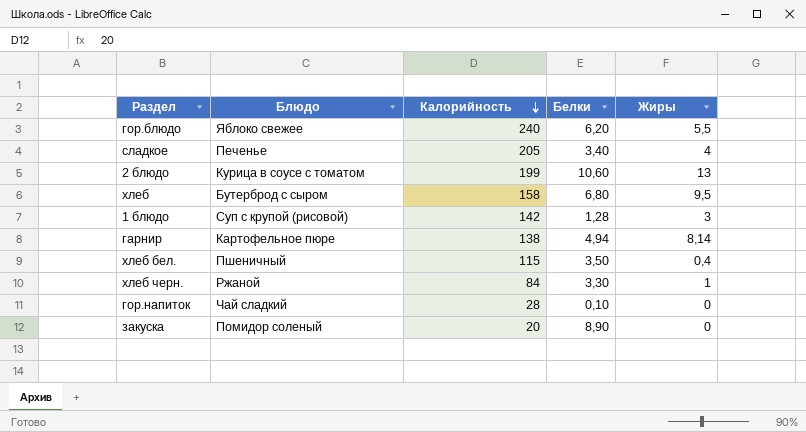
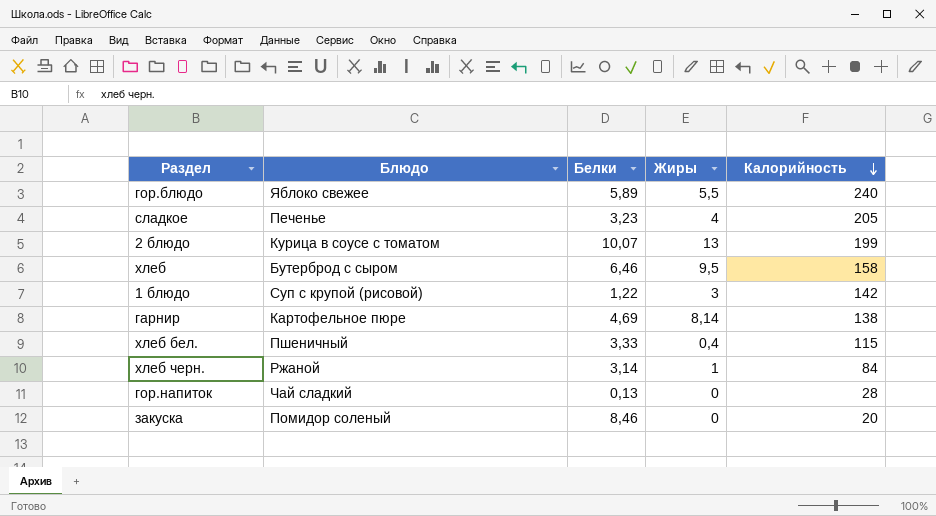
column Калорийность | position: 3 -> 5
гор.блюдо | Белки: 6,20 -> 5,89
сладкое | Белки: 3,40 -> 3,23
2 блюдо | Белки: 10,60 -> 10,07
хлеб | Белки: 6,80 -> 6,46
1 блюдо | Белки: 1,28 -> 1,22
гарнир | Белки: 4,94 -> 4,69
хлеб бел. | Белки: 3,50 -> 3,33
хлеб черн. | Белки: 3,30 -> 3,14
гор.напиток | Белки: 0,10 -> 0,13
закуска | Белки: 8,90 -> 8,46

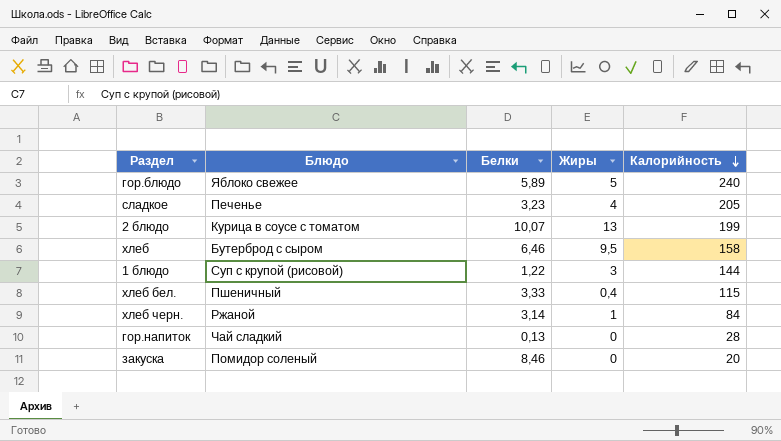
row гарнир: Картофельное пюре | 4,69 | 8,14 | 138 -> none
гор.блюдо | Жиры: 5,5 -> 5
1 блюдо | Калорийность: 142 -> 144

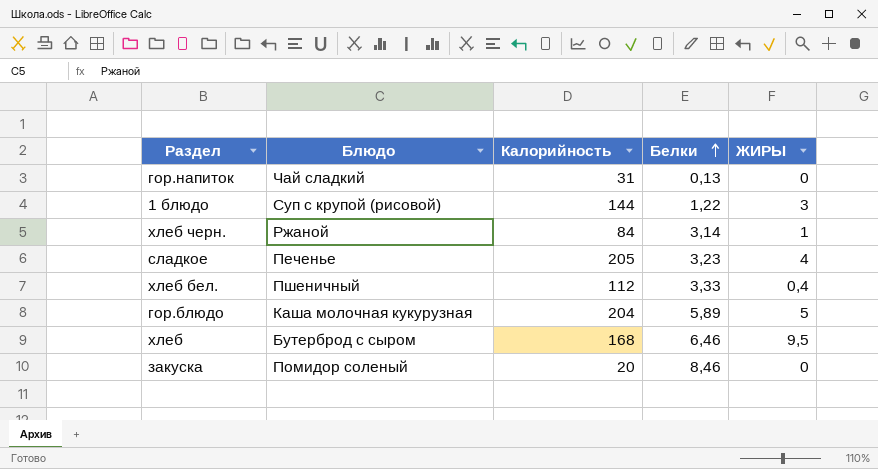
row order: Калорийность descending -> Белки ascending
column Калорийность | position: 5 -> 3
column name: Жиры -> ЖИРЫ
row 2 блюдо: Курица в соусе с томатом | 10,07 | 13 | 199 -> none
гор.напиток | Калорийность: 28 -> 31
хлеб бел. | Калорийность: 115 -> 112
гор.блюдо | Блюдо: Яблоко свежее -> Каша молочная кукурузная
гор.блюдо | Калорийность: 240 -> 204
хлеб | Калорийность: 158 -> 168

